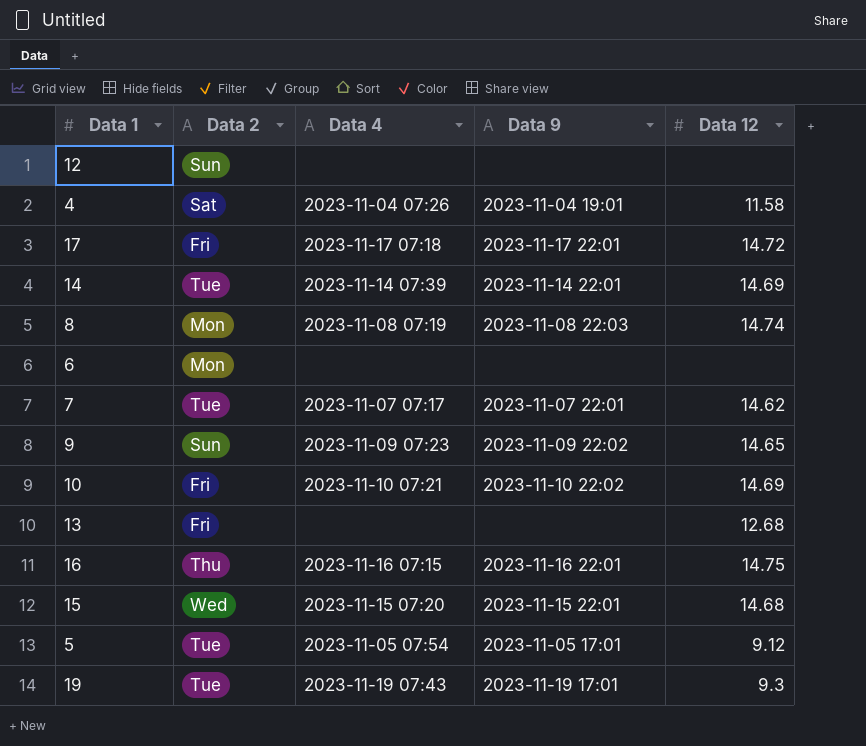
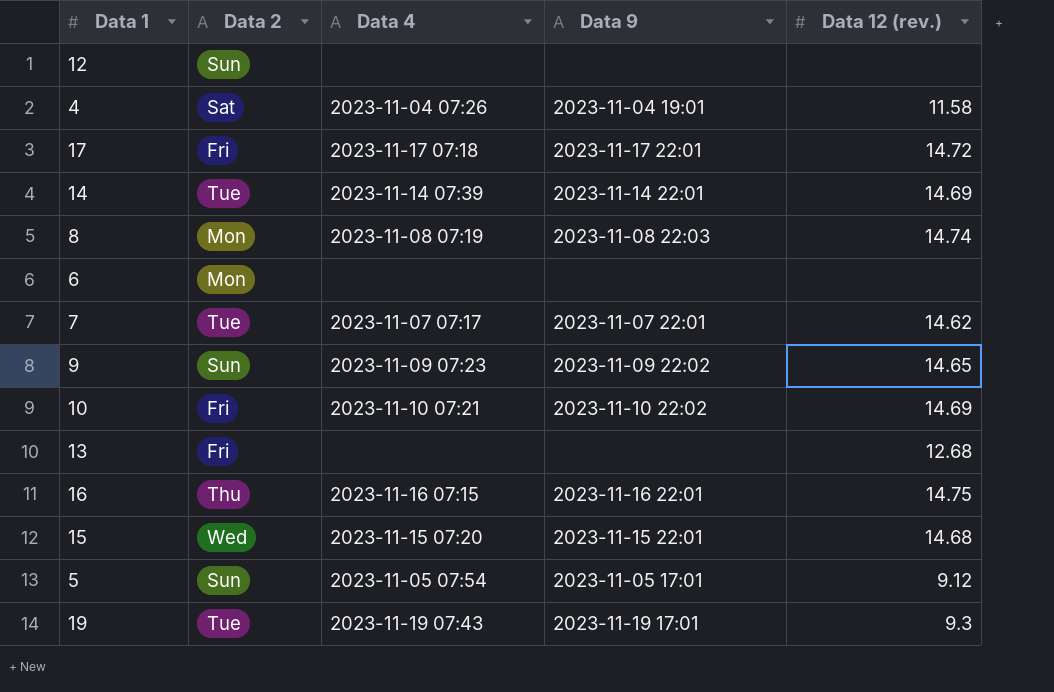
column name: Data 12 -> Data 12 (rev.)
5 | Data 2: Tue -> Sun

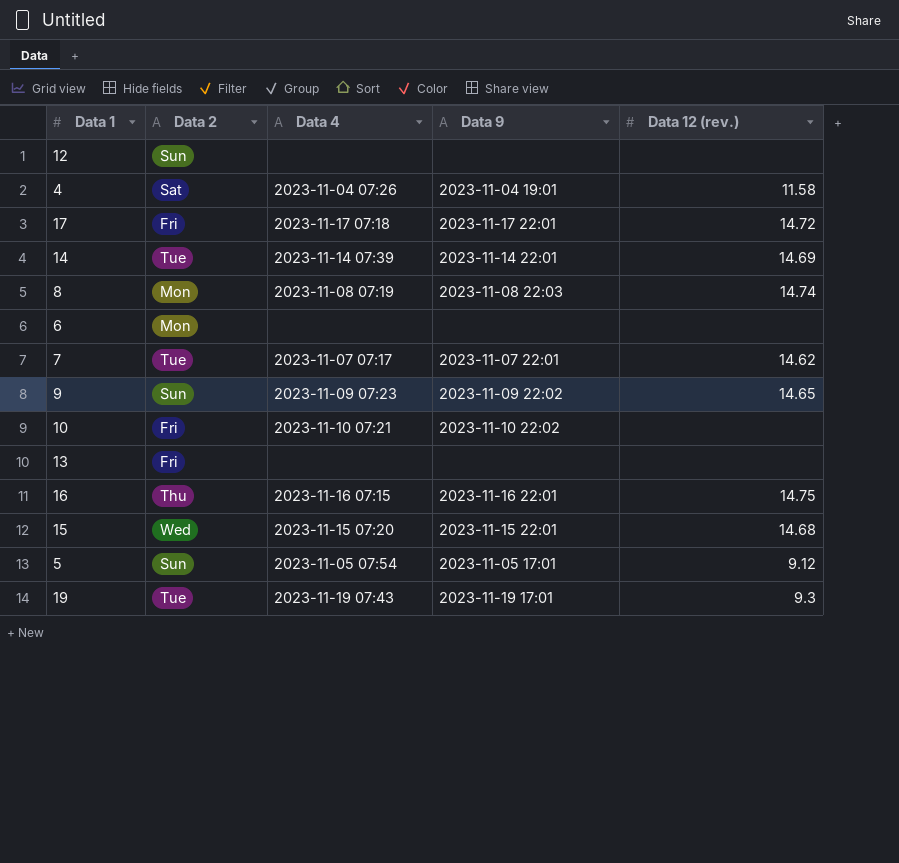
10 | Data 12 (rev.): 14.69 -> none
13 | Data 12 (rev.): 12.68 -> none

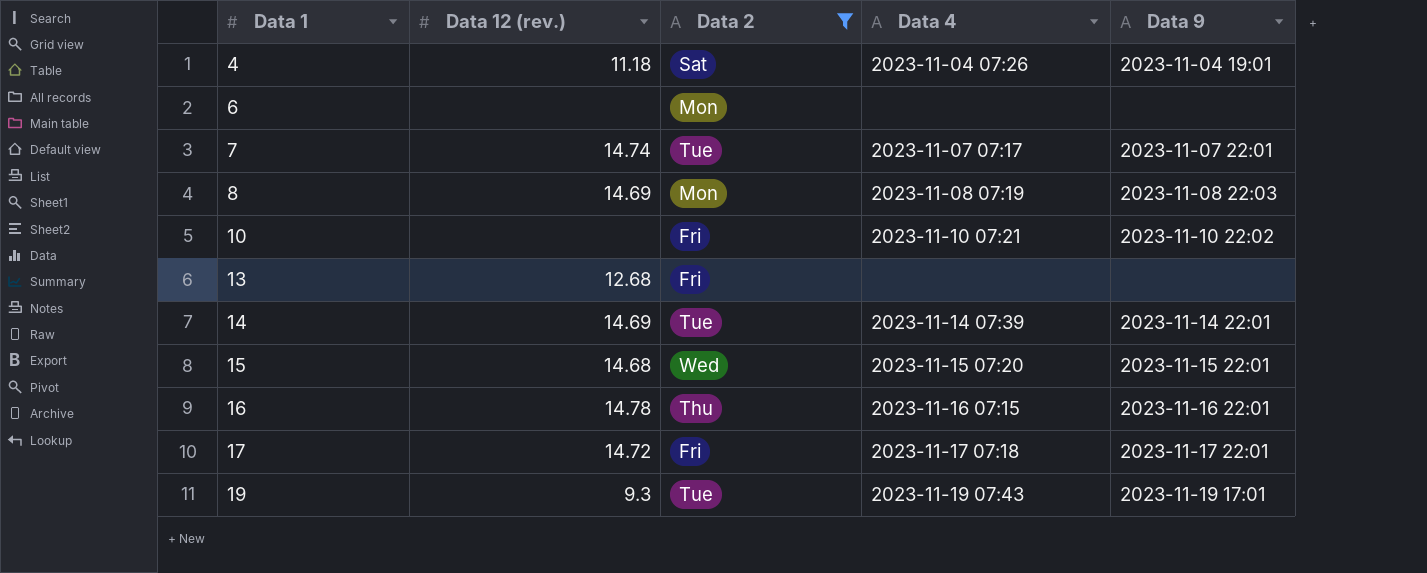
filter: none -> Data 2 != Sun
row order: none -> Data 1 ascending
column Data 12 (rev.) | position: 5 -> 2
4 | Data 12 (rev.): 11.58 -> 11.18
7 | Data 12 (rev.): 14.62 -> 14.74
8 | Data 12 (rev.): 14.74 -> 14.69
13 | Data 12 (rev.): none -> 12.68
16 | Data 12 (rev.): 14.75 -> 14.78

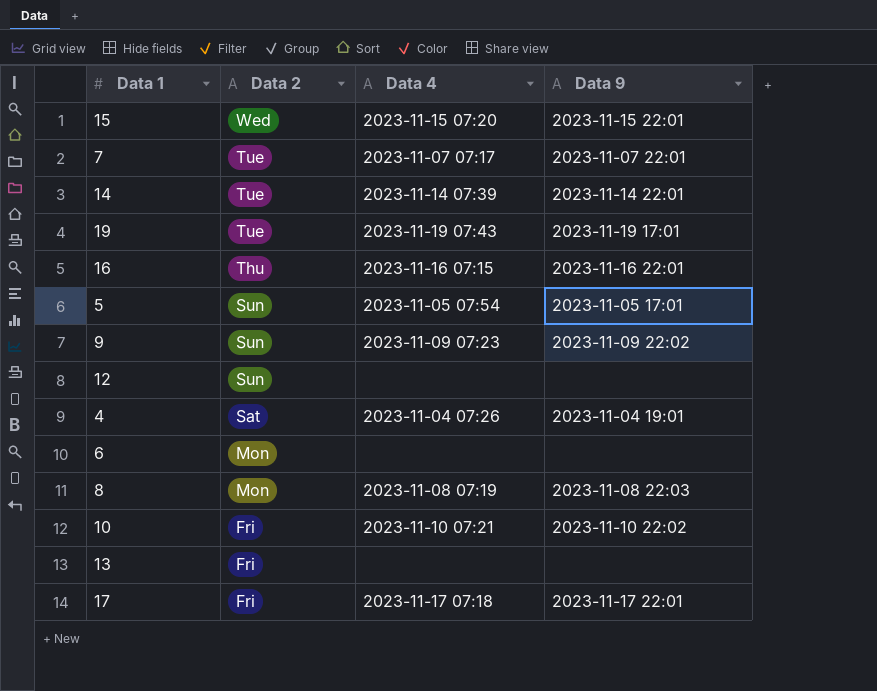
filter: Data 2 != Sun -> none
row order: Data 1 ascending -> Data 2 descending
column Data 12 (rev.) | position: 2 -> none

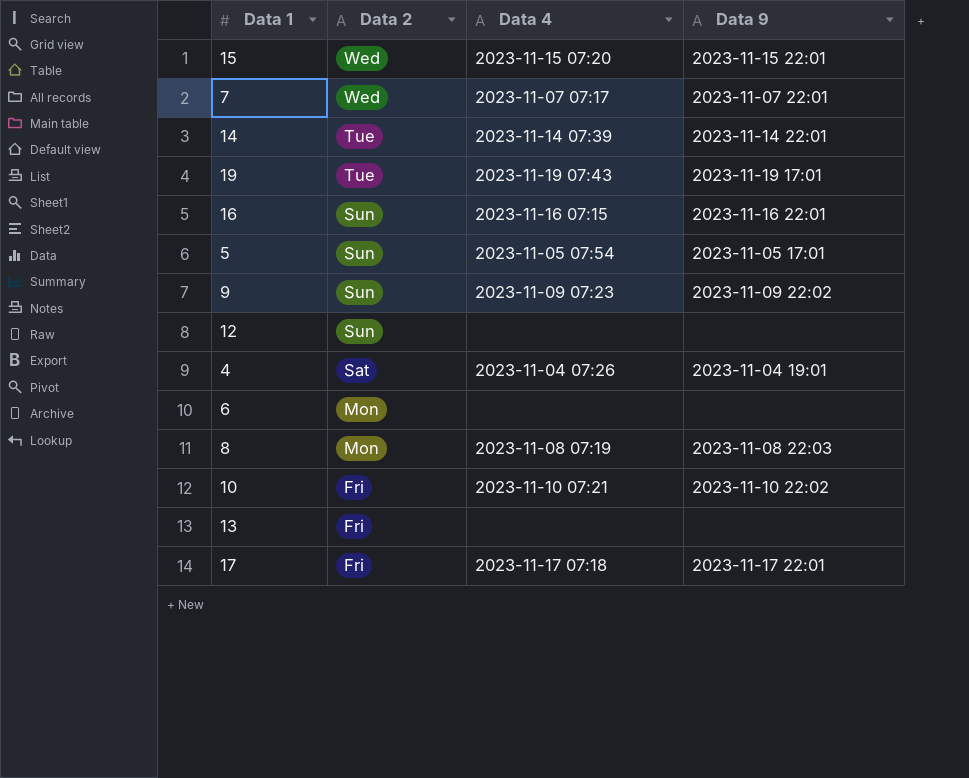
7 | Data 2: Tue -> Wed
16 | Data 2: Thu -> Sun

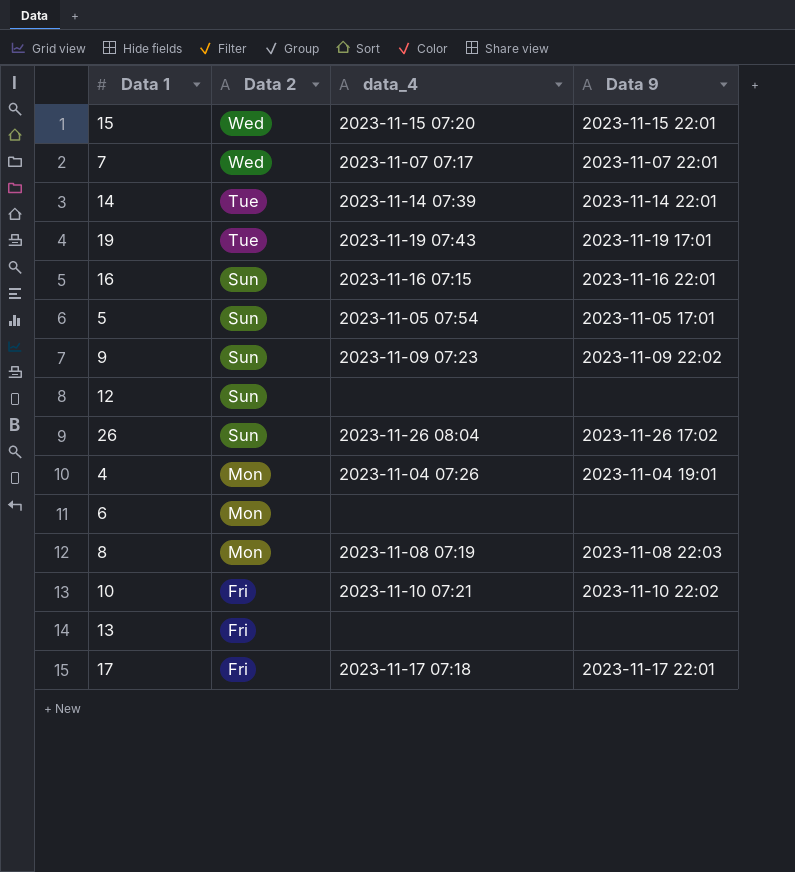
column name: Data 4 -> data_4
row 26: none -> Sun | 2023-11-26 08:04 | 2023-11-26 17:02
4 | Data 2: Sat -> Mon

